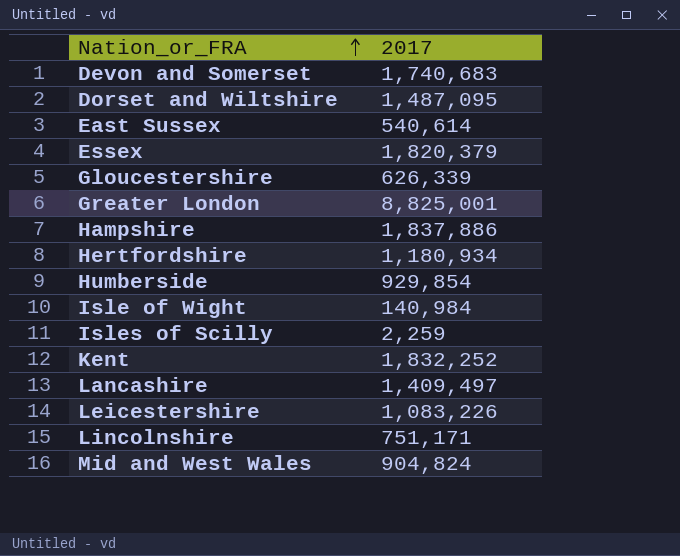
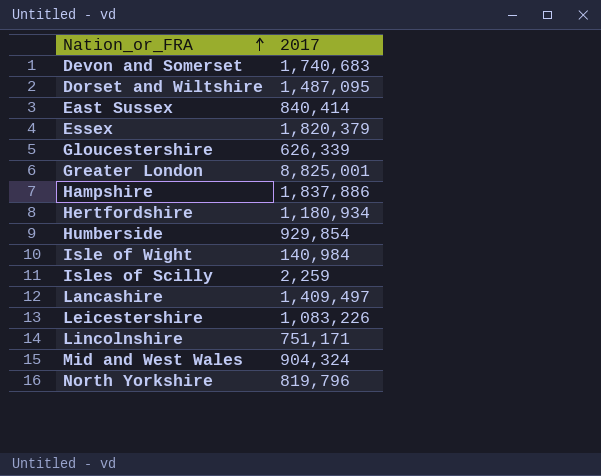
row Kent: 1,832,252 -> none
East Sussex | 2017: 540,614 -> 840,414
Mid and West Wales | 2017: 904,824 -> 904,324
row North Yorkshire: none -> 819,796

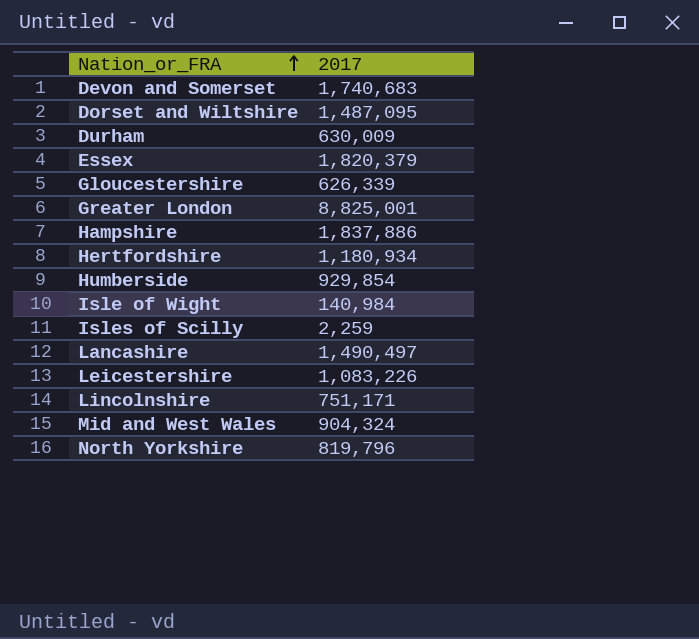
row East Sussex: 840,414 -> none
row Durham: none -> 630,009
Lancashire | 2017: 1,409,497 -> 1,490,497

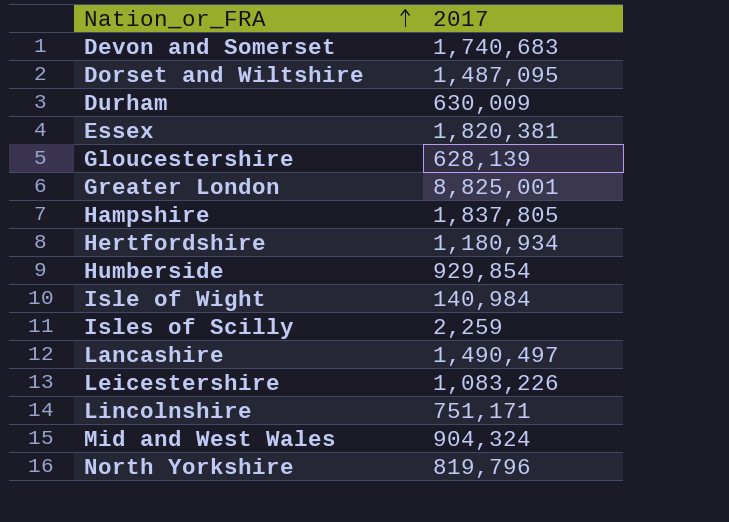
Essex | 2017: 1,820,379 -> 1,820,381
Gloucestershire | 2017: 626,339 -> 628,139
Hampshire | 2017: 1,837,886 -> 1,837,805

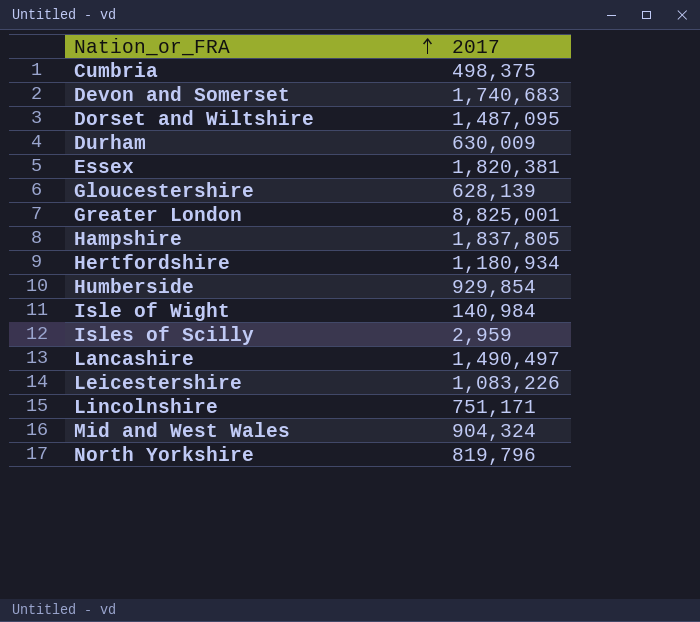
row Cumbria: none -> 498,375
Isles of Scilly | 2017: 2,259 -> 2,959

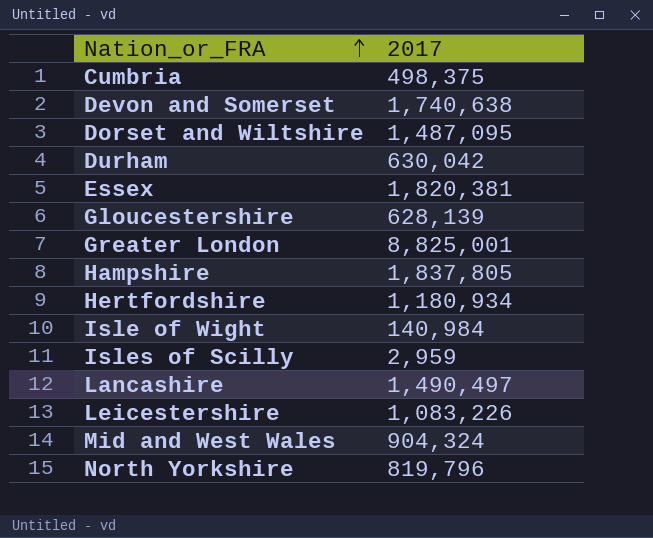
row Humberside: 929,854 -> none
row Lincolnshire: 751,171 -> none
Devon and Somerset | 2017: 1,740,683 -> 1,740,638
Durham | 2017: 630,009 -> 630,042

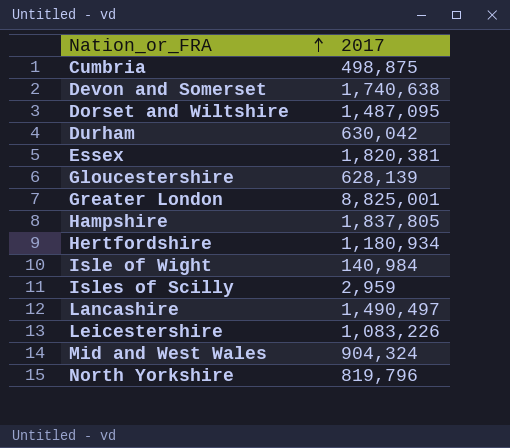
Cumbria | 2017: 498,375 -> 498,875

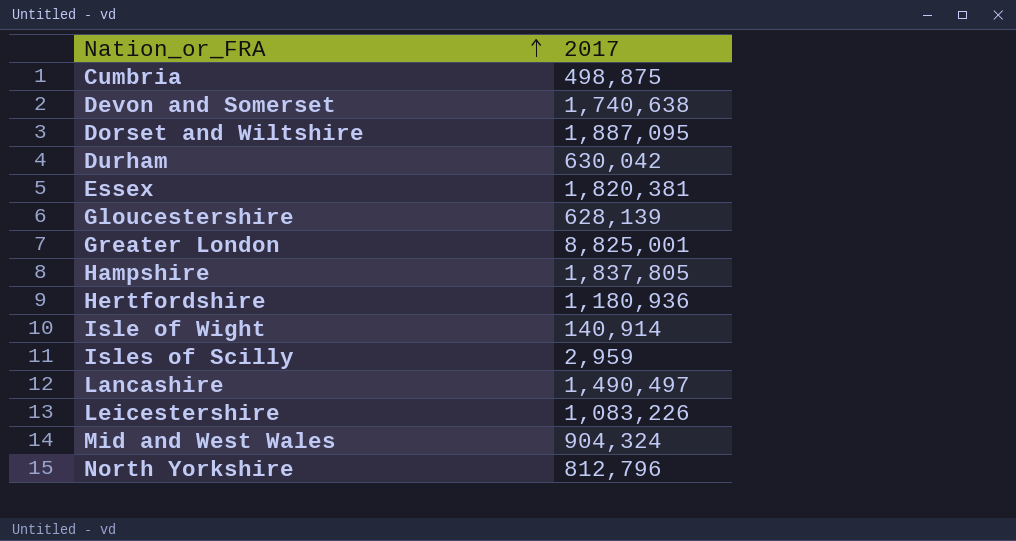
Dorset and Wiltshire | 2017: 1,487,095 -> 1,887,095
Hertfordshire | 2017: 1,180,934 -> 1,180,936
Isle of Wight | 2017: 140,984 -> 140,914
North Yorkshire | 2017: 819,796 -> 812,796

